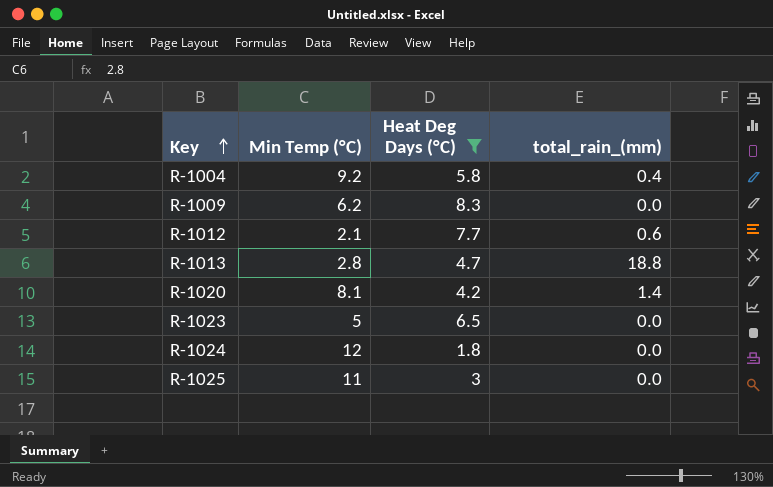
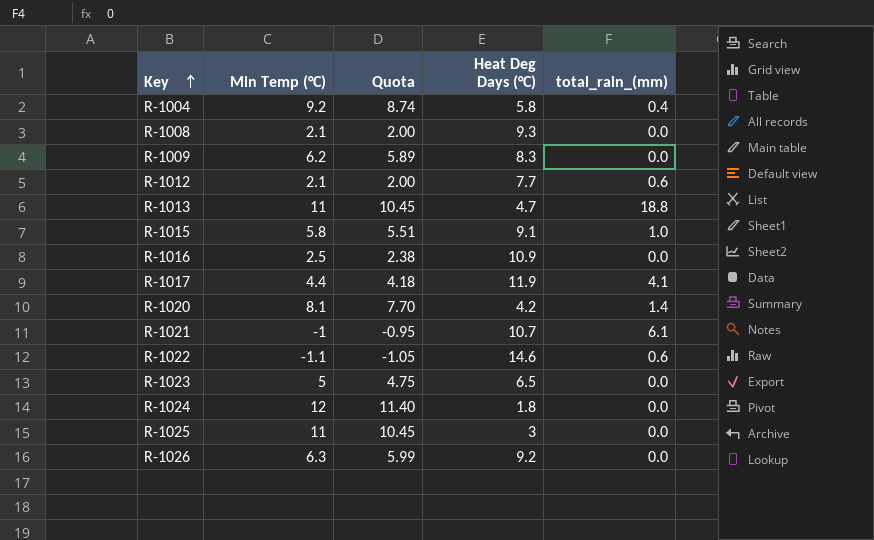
filter: Heat Deg Days (°C) <= 8.3 -> none
column Quota | formula: none -> [Min Temp (°C)] * 0.95
R-1013 | Min Temp (°C): 2.8 -> 11

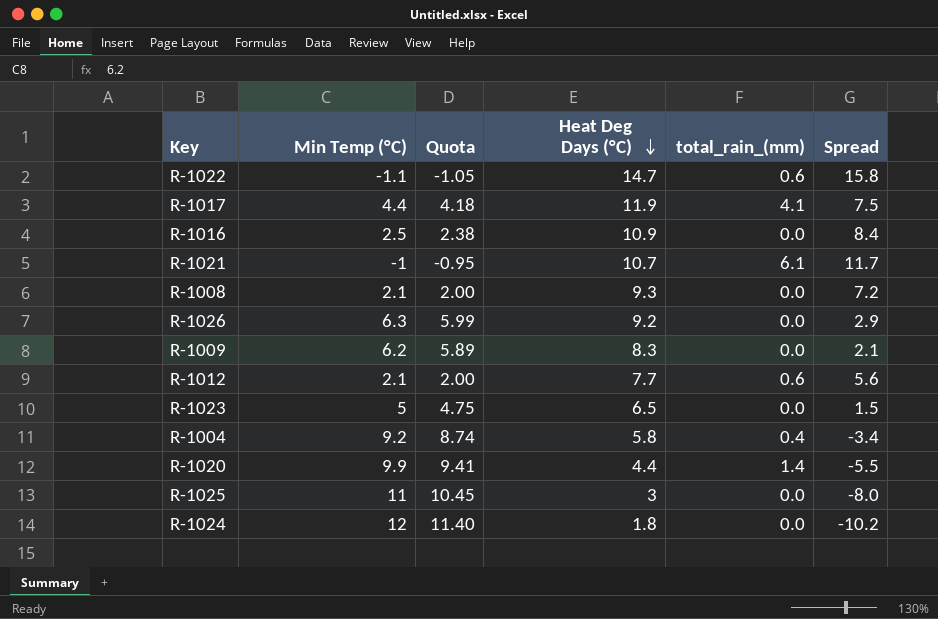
row order: Key ascending -> Heat Deg Days (°C) descending
column Spread | formula: none -> [Heat Deg Days (°C)] - [Min Temp (°C)]
row R-1013: 11 | 10.45 | 4.7 | 18.8 -> none
row R-1015: 5.8 | 5.51 | 9.1 | 1.0 -> none
R-1022 | Heat Deg Days (°C): 14.6 -> 14.7
R-1020 | Min Temp (°C): 8.1 -> 9.9
R-1020 | Quota: 7.70 -> 9.41
R-1020 | Heat Deg Days (°C): 4.2 -> 4.4

